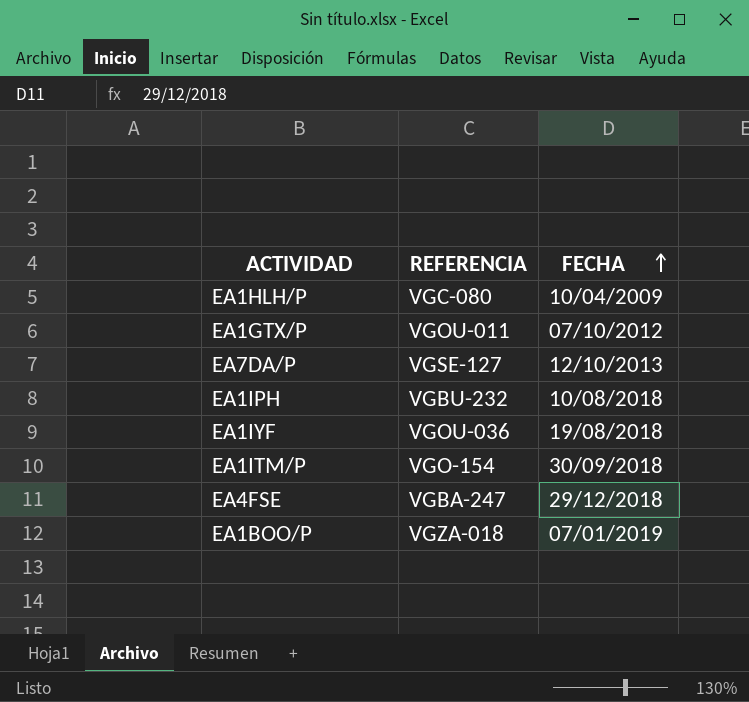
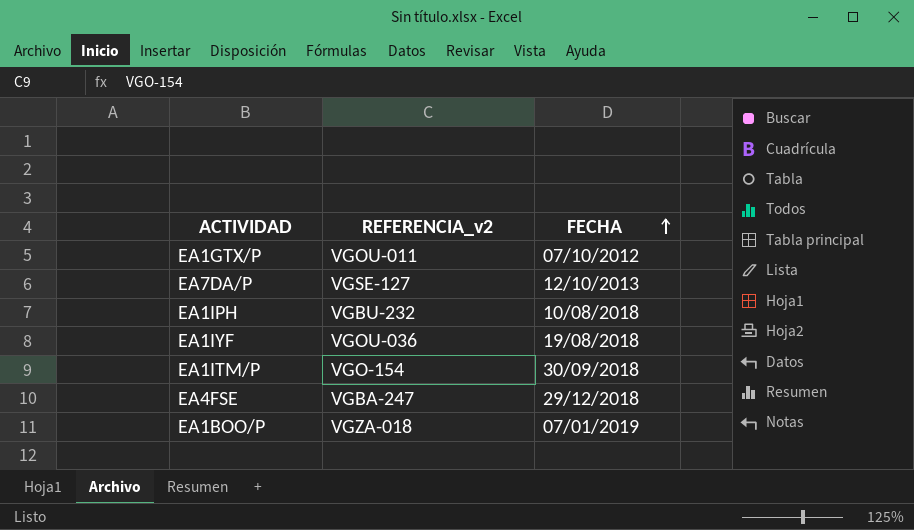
column name: REFERENCIA -> REFERENCIA_v2
row EA1HLH/P: VGC-080 | 10/04/2009 -> none

